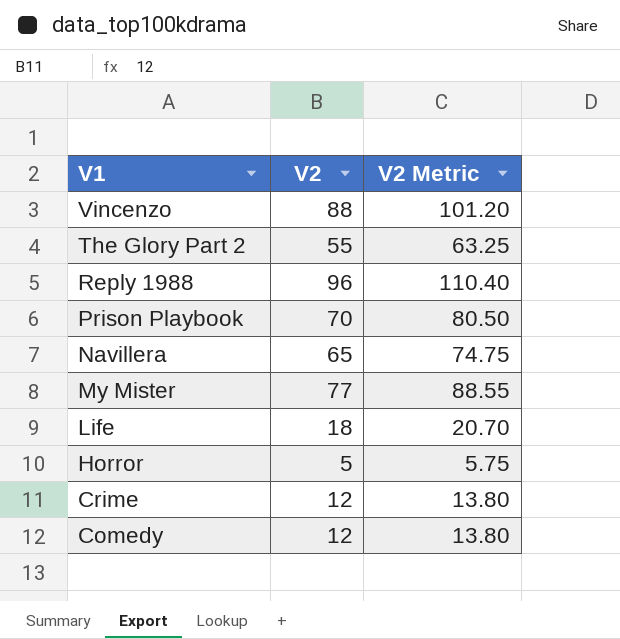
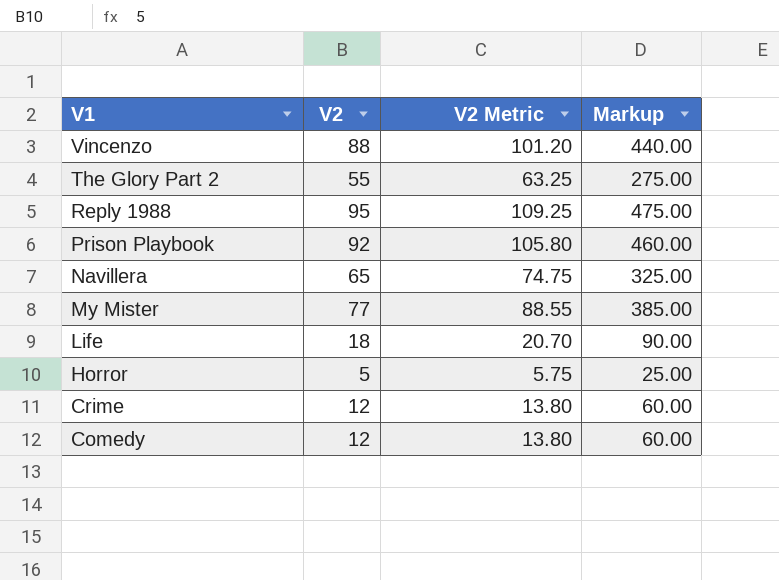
column Markup | formula: none -> [V2] * 5
Reply 1988 | V2: 96 -> 95
Reply 1988 | V2 Metric: 110.40 -> 109.25
Prison Playbook | V2: 70 -> 92
Prison Playbook | V2 Metric: 80.50 -> 105.80

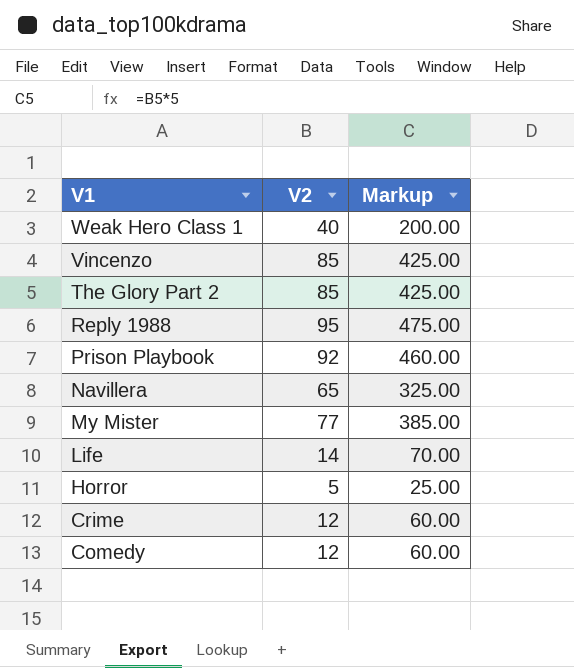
column V2 Metric | formula: [V2] * 1.15 -> none
row Weak Hero Class 1: none -> 40 | 200.00
Vincenzo | V2: 88 -> 85
Vincenzo | Markup: 440.00 -> 425.00
The Glory Part 2 | V2: 55 -> 85
The Glory Part 2 | Markup: 275.00 -> 425.00
Life | V2: 18 -> 14
Life | Markup: 90.00 -> 70.00

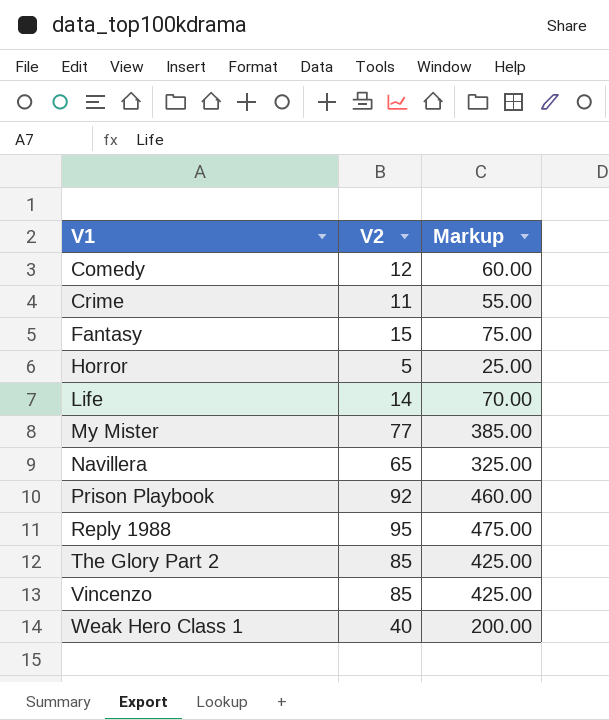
row order: V1 descending -> V1 ascending
Crime | V2: 12 -> 11
Crime | Markup: 60.00 -> 55.00
row Fantasy: none -> 15 | 75.00

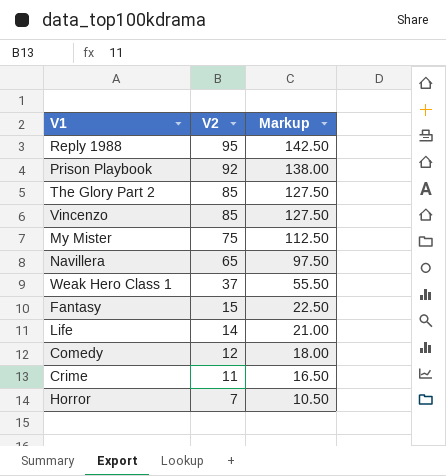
row order: V1 ascending -> V2 descending
column Markup | formula: [V2] * 5 -> [V2] * 1.5
My Mister | V2: 77 -> 75
Weak Hero Class 1 | V2: 40 -> 37
Horror | V2: 5 -> 7

